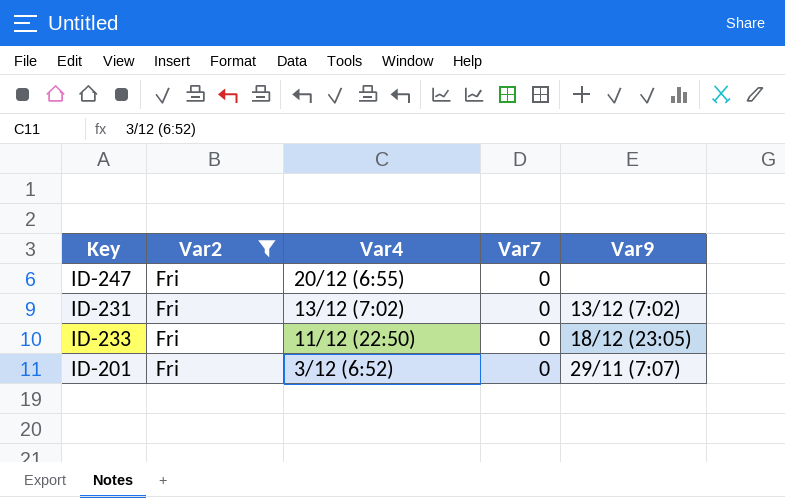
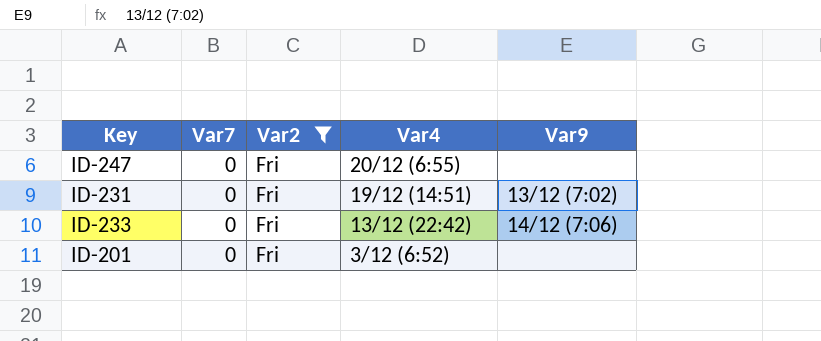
column Var7 | position: 4 -> 2
ID-231 | Var4: 13/12 (7:02) -> 19/12 (14:51)
ID-233 | Var4: 11/12 (22:50) -> 13/12 (22:42)
ID-233 | Var9: 18/12 (23:05) -> 14/12 (7:06)
ID-201 | Var9: 29/11 (7:07) -> none

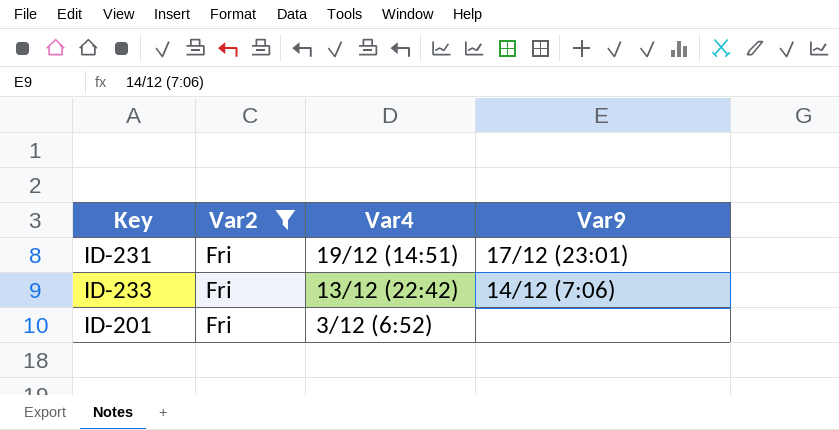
column Var7 | position: 2 -> none
row ID-247: 0 | Fri | 20/12 (6:55) | none -> none
ID-231 | Var9: 13/12 (7:02) -> 17/12 (23:01)

